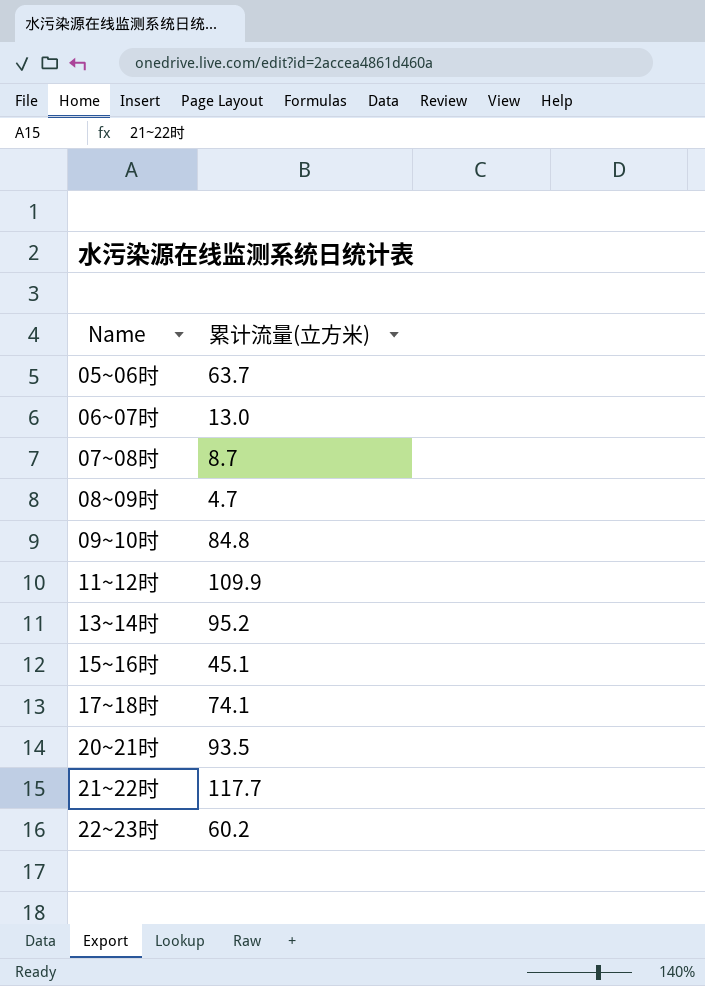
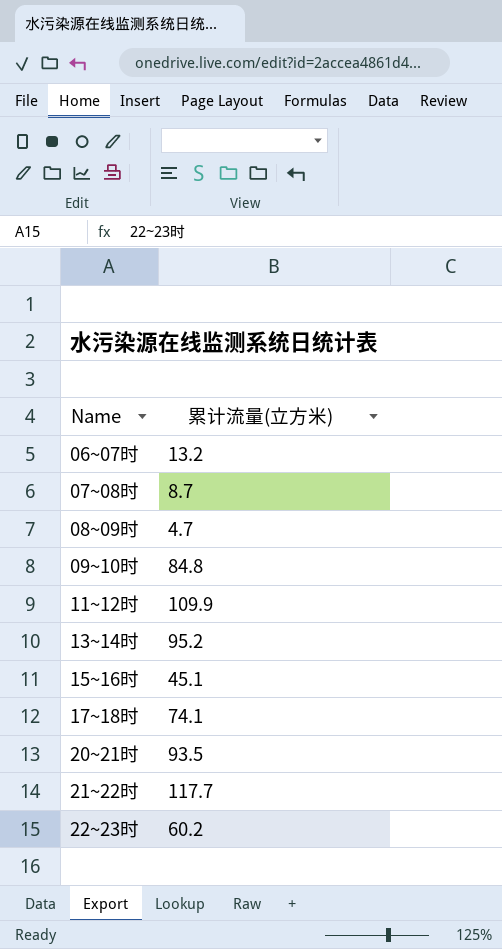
row 05~06时: 63.7 -> none
06~07时 | 累计流量(立方米): 13.0 -> 13.2

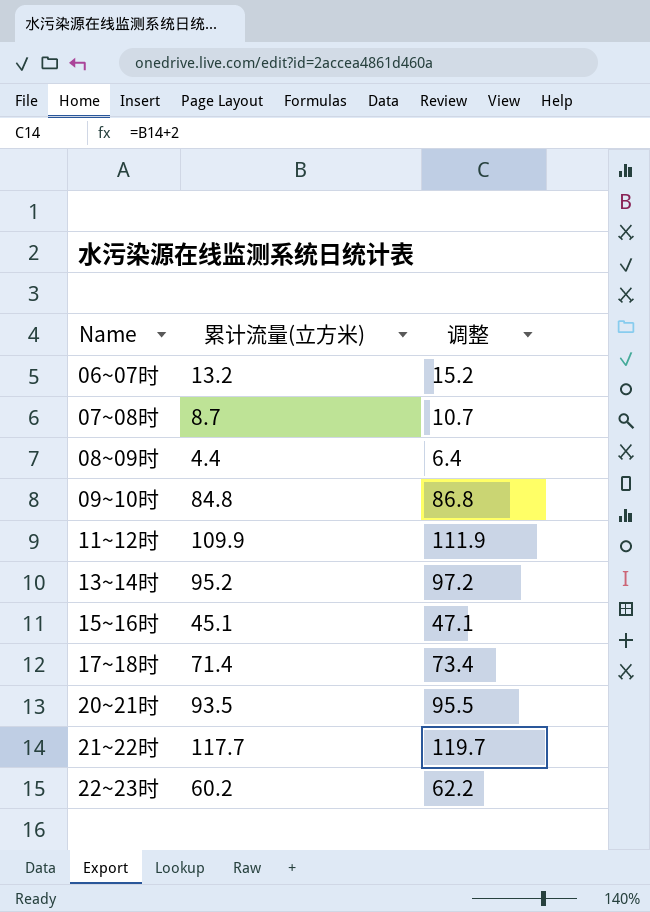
column 调整 | formula: none -> [累计流量(立方米)] + 2
08~09时 | 累计流量(立方米): 4.7 -> 4.4
17~18时 | 累计流量(立方米): 74.1 -> 71.4

